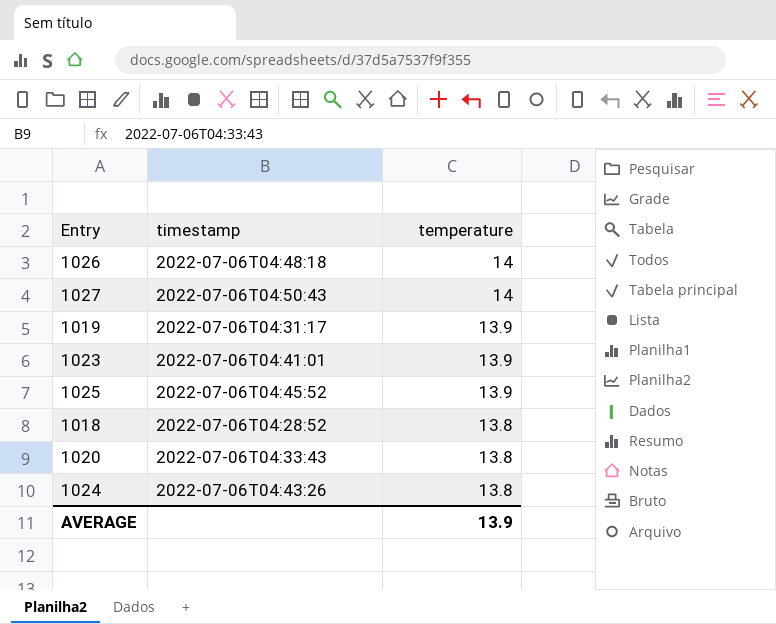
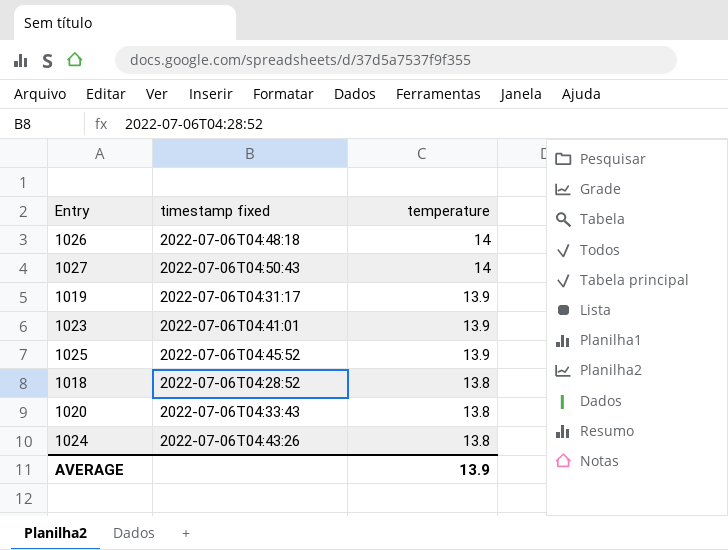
column name: timestamp -> timestamp fixed

